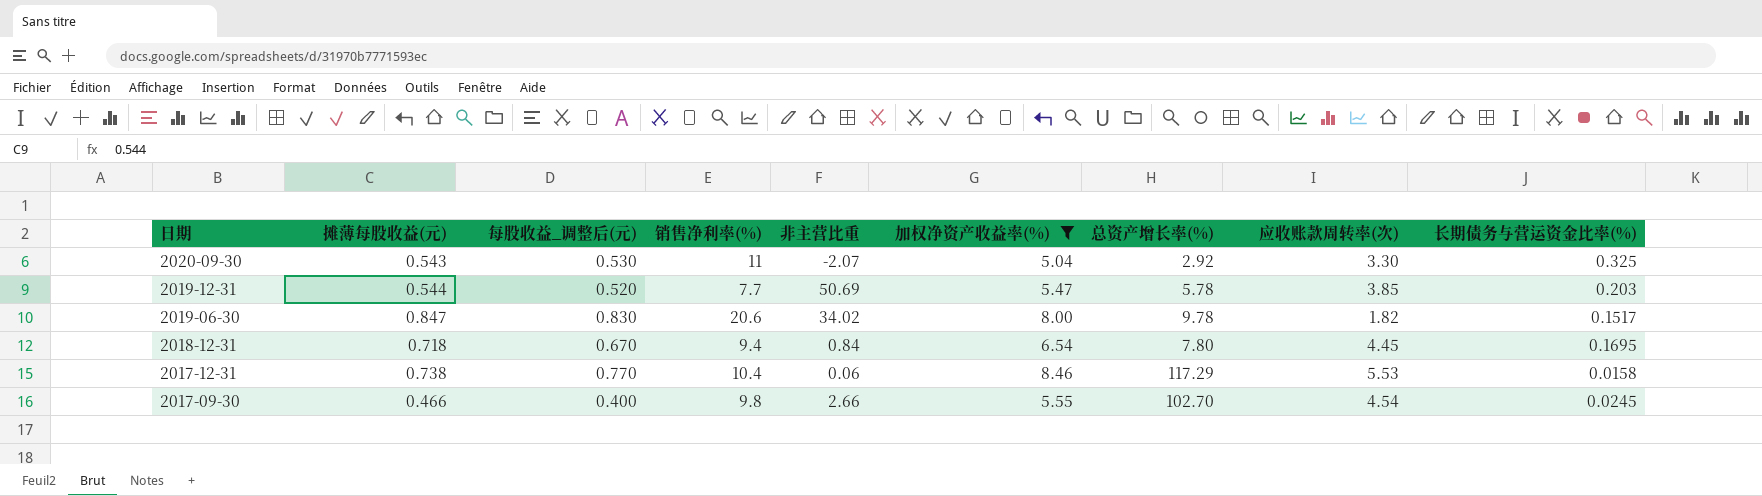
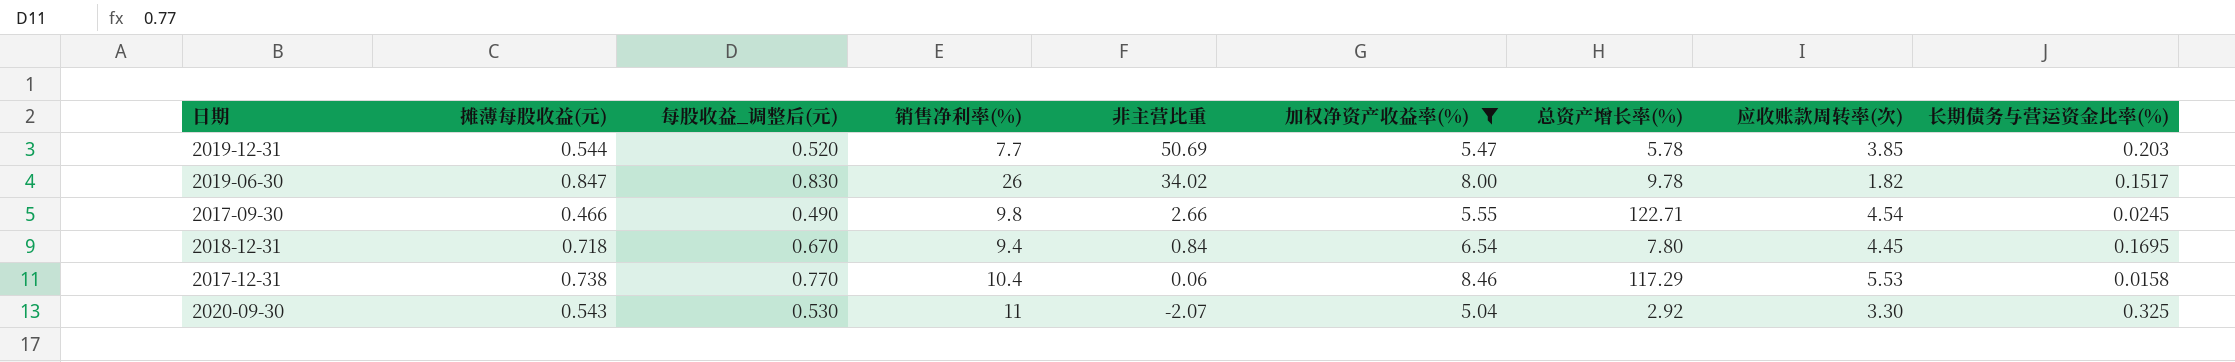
row order: 日期 descending -> 非主营比重 descending
2019-06-30 | 销售净利率(%): 20.6 -> 26
2017-09-30 | 每股收益_调整后(元): 0.400 -> 0.490
2017-09-30 | 总资产增长率(%): 102.70 -> 122.71

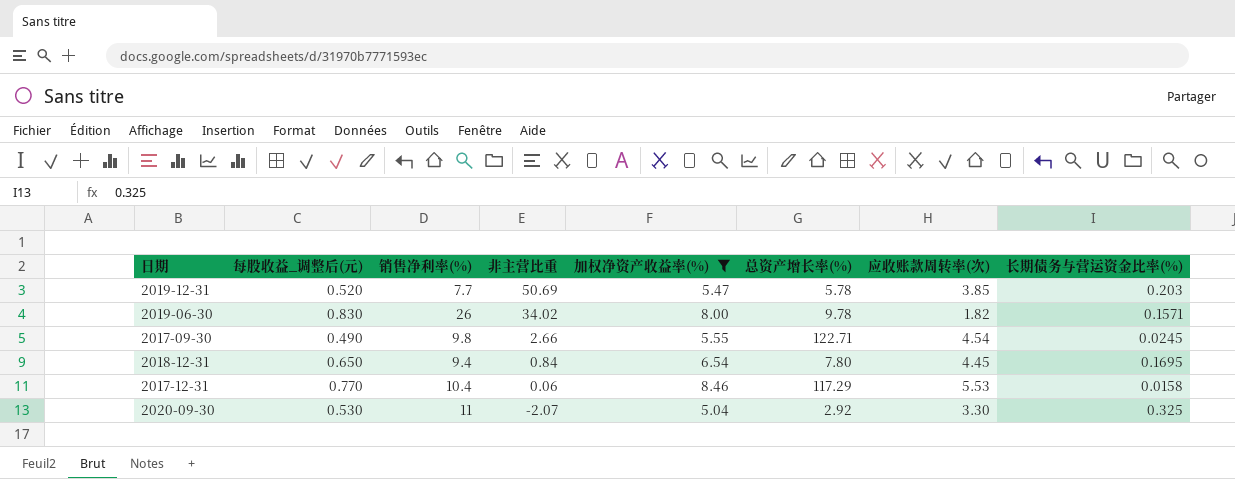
column 摊薄每股收益(元) | position: 2 -> none
2019-06-30 | 长期债务与营运资金比率(%): 0.1517 -> 0.1571
2018-12-31 | 每股收益_调整后(元): 0.670 -> 0.650

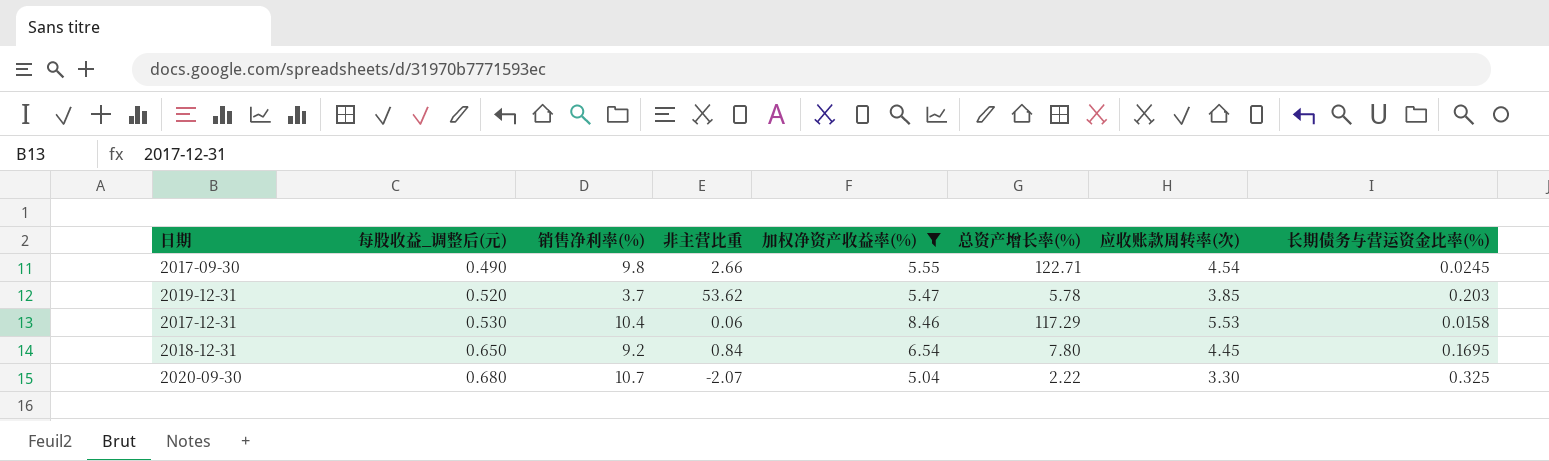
row order: 非主营比重 descending -> 每股收益_调整后(元) ascending
row 2019-06-30: 0.830 | 26 | 34.02 | 8.00 | 9.78 | 1.82 | 0.1571 -> none
2019-12-31 | 销售净利率(%): 7.7 -> 3.7
2019-12-31 | 非主营比重: 50.69 -> 53.62
2017-12-31 | 每股收益_调整后(元): 0.770 -> 0.530
2018-12-31 | 销售净利率(%): 9.4 -> 9.2
2020-09-30 | 每股收益_调整后(元): 0.530 -> 0.680
2020-09-30 | 销售净利率(%): 11 -> 10.7
2020-09-30 | 总资产增长率(%): 2.92 -> 2.22

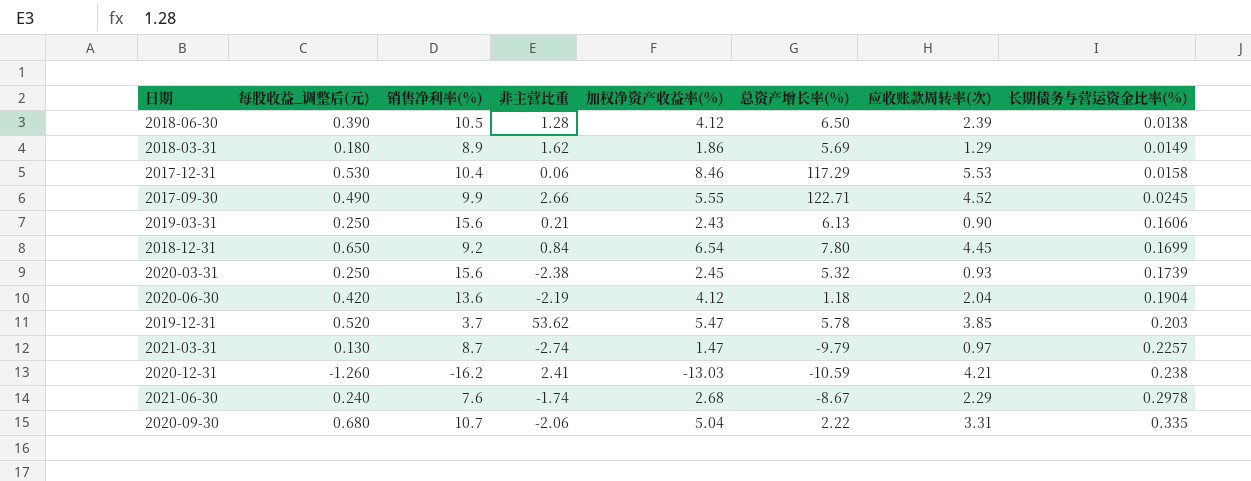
filter: 加权净资产收益率(%) >= 5.04 -> none
row order: 每股收益_调整后(元) ascending -> 长期债务与营运资金比率(%) ascending
2017-09-30 | 销售净利率(%): 9.8 -> 9.9
2017-09-30 | 应收账款周转率(次): 4.54 -> 4.52
2018-12-31 | 长期债务与营运资金比率(%): 0.1695 -> 0.1699
2020-09-30 | 非主营比重: -2.07 -> -2.06
2020-09-30 | 应收账款周转率(次): 3.30 -> 3.31
2020-09-30 | 长期债务与营运资金比率(%): 0.325 -> 0.335

